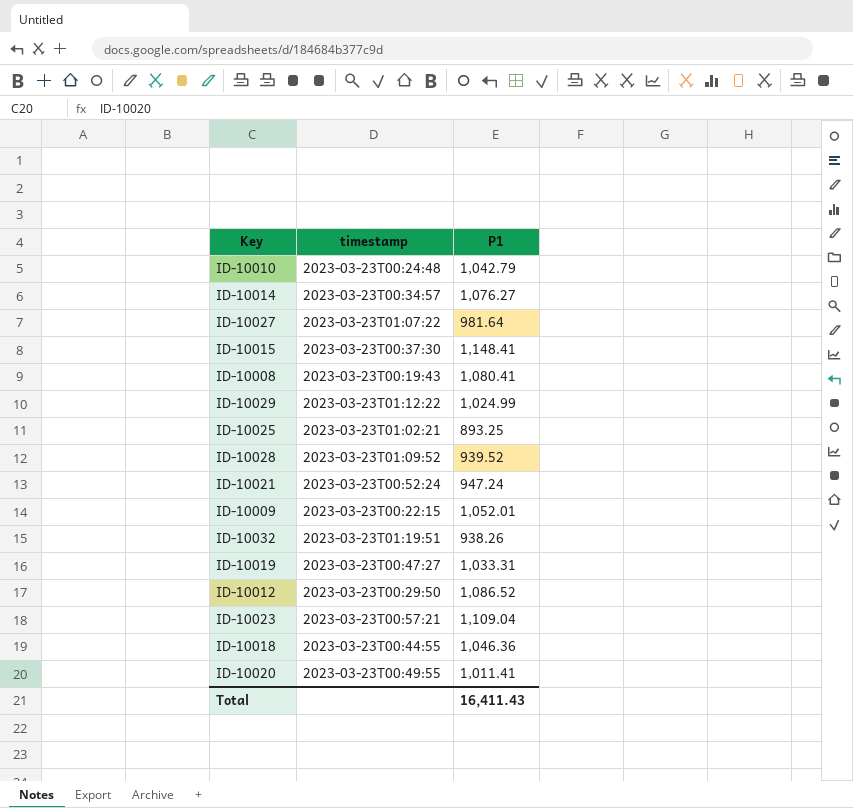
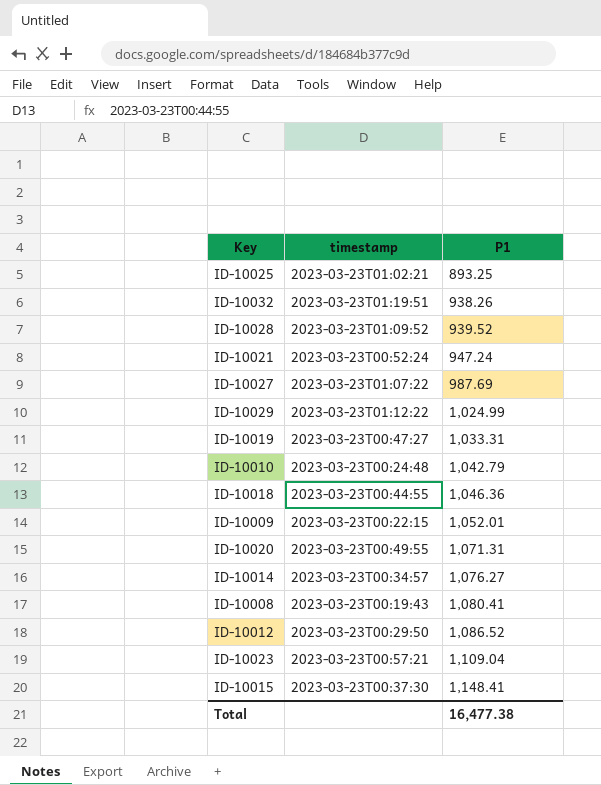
row order: none -> P1 ascending
ID-10027 | P1: 981.64 -> 987.69
ID-10020 | P1: 1,011.41 -> 1,071.31
Total | P1: 16,411.43 -> 16,477.38

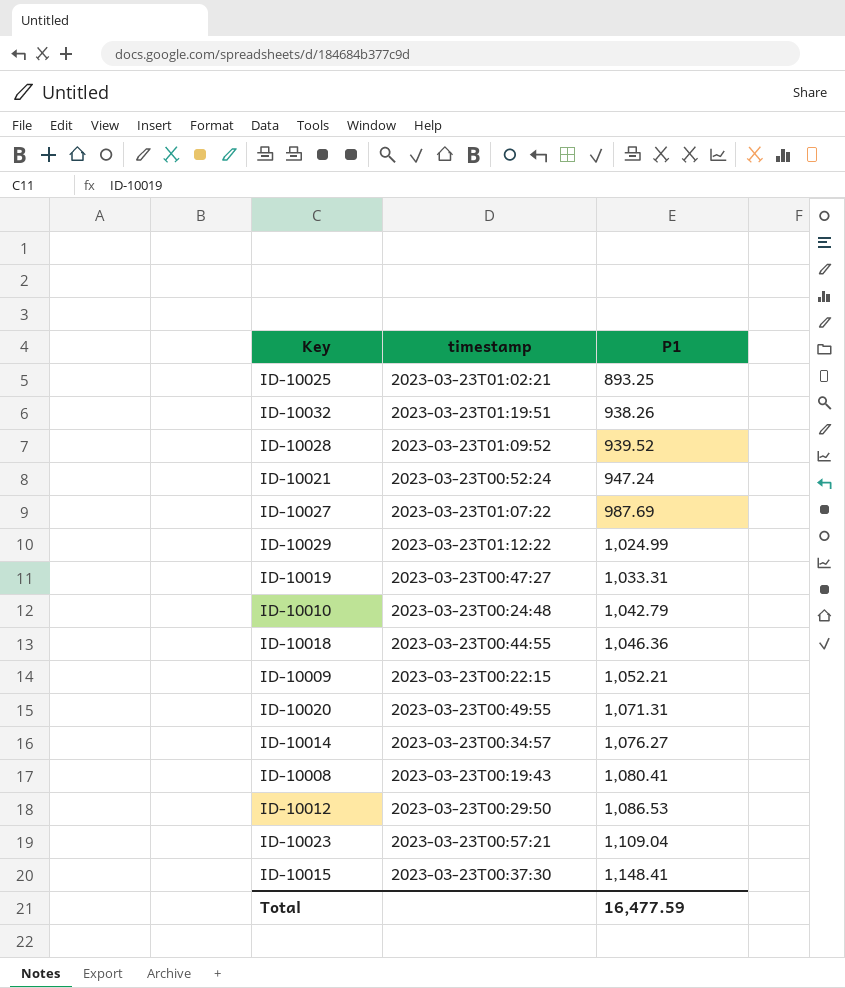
ID-10009 | P1: 1,052.01 -> 1,052.21
ID-10012 | P1: 1,086.52 -> 1,086.53
Total | P1: 16,477.38 -> 16,477.59

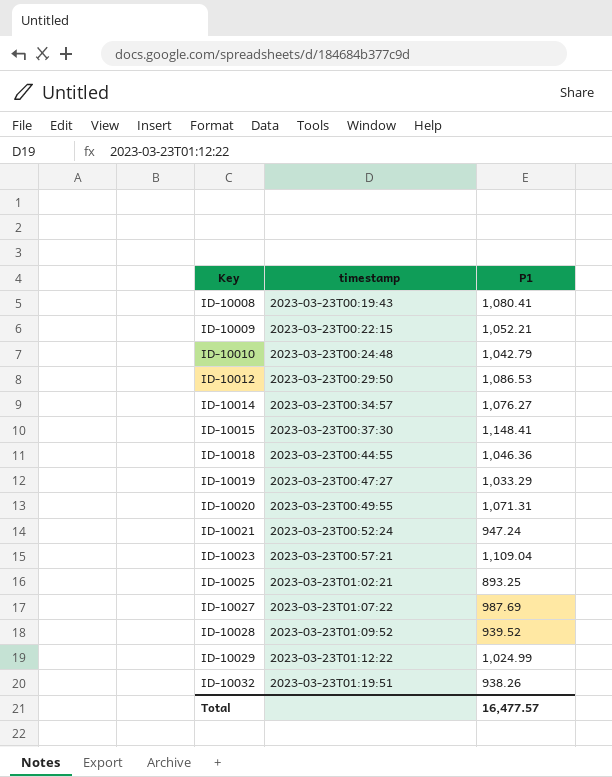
row order: P1 ascending -> Key ascending
ID-10019 | P1: 1,033.31 -> 1,033.29
Total | P1: 16,477.59 -> 16,477.57

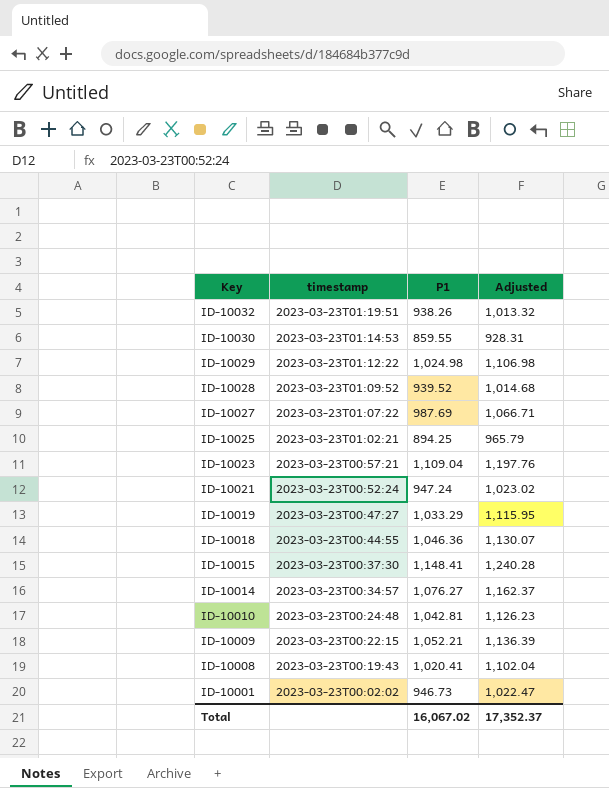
row order: Key ascending -> Key descending
column Adjusted | formula: none -> [P1] * 1.08
row ID-10012: 2023-03-23T00:29:50 | 1,086.53 -> none
row ID-10020: 2023-03-23T00:49:55 | 1,071.31 -> none
row ID-10030: none -> 2023-03-23T01:14:53 | 859.55 | 928.31
ID-10029 | P1: 1,024.99 -> 1,024.98
ID-10025 | P1: 893.25 -> 894.25
ID-10010 | P1: 1,042.79 -> 1,042.81
ID-10008 | P1: 1,080.41 -> 1,020.41
row ID-10001: none -> 2023-03-23T00:02:02 | 946.73 | 1,022.47
Total | P1: 16,477.57 -> 16,067.02

